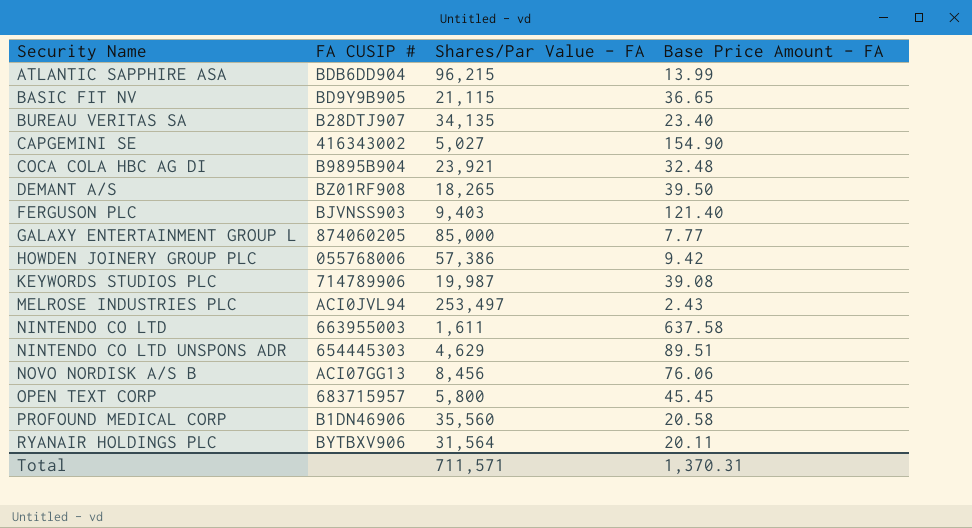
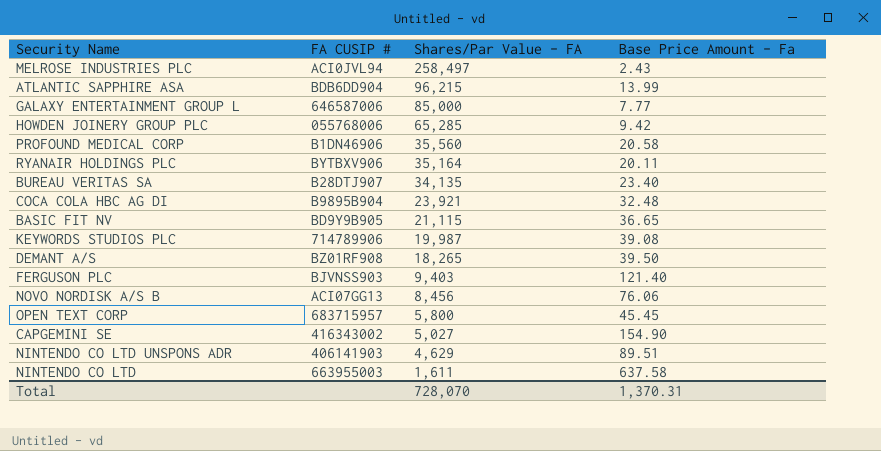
row order: Security Name ascending -> Shares/Par Value - FA descending
column name: Base Price Amount - FA -> Base Price Amount - Fa
MELROSE INDUSTRIES PLC | Shares/Par Value - FA: 253,497 -> 258,497
GALAXY ENTERTAINMENT GROUP L | FA CUSIP #: 874060205 -> 646587006
HOWDEN JOINERY GROUP PLC | Shares/Par Value - FA: 57,386 -> 65,285
RYANAIR HOLDINGS PLC | Shares/Par Value - FA: 31,564 -> 35,164
NINTENDO CO LTD UNSPONS ADR | FA CUSIP #: 654445303 -> 406141903
Total | Shares/Par Value - FA: 711,571 -> 728,070

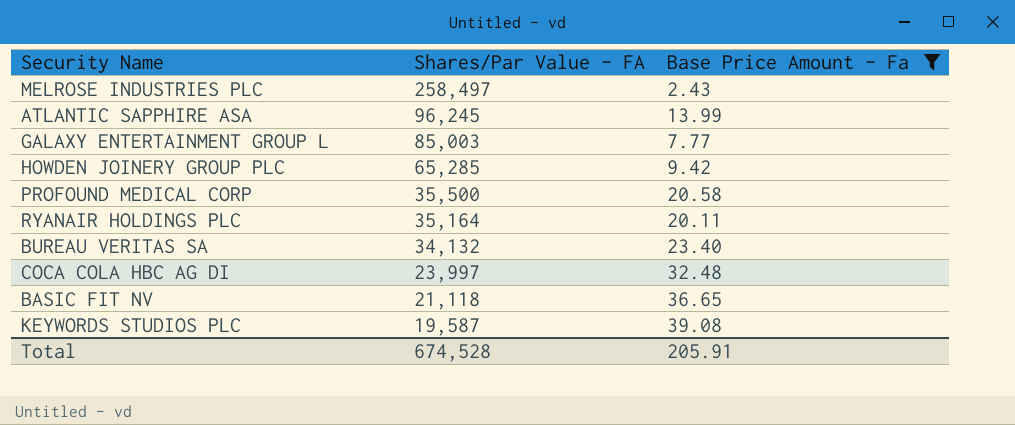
filter: none -> Base Price Amount - Fa <= 39.08
column FA CUSIP # | position: 2 -> none
ATLANTIC SAPPHIRE ASA | Shares/Par Value - FA: 96,215 -> 96,245
GALAXY ENTERTAINMENT GROUP L | Shares/Par Value - FA: 85,000 -> 85,003
PROFOUND MEDICAL CORP | Shares/Par Value - FA: 35,560 -> 35,500
BUREAU VERITAS SA | Shares/Par Value - FA: 34,135 -> 34,132
COCA COLA HBC AG DI | Shares/Par Value - FA: 23,921 -> 23,997
BASIC FIT NV | Shares/Par Value - FA: 21,115 -> 21,118
KEYWORDS STUDIOS PLC | Shares/Par Value - FA: 19,987 -> 19,587
Total | Shares/Par Value - FA: 728,070 -> 674,528
Total | Base Price Amount - Fa: 1,370.31 -> 205.91

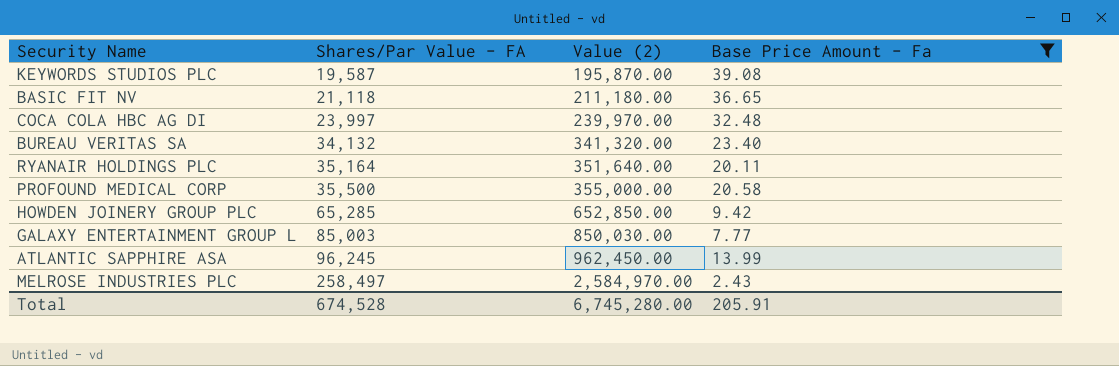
row order: Shares/Par Value - FA descending -> Shares/Par Value - FA ascending
column Value (2) | formula: none -> [Shares/Par Value - FA] * 10

